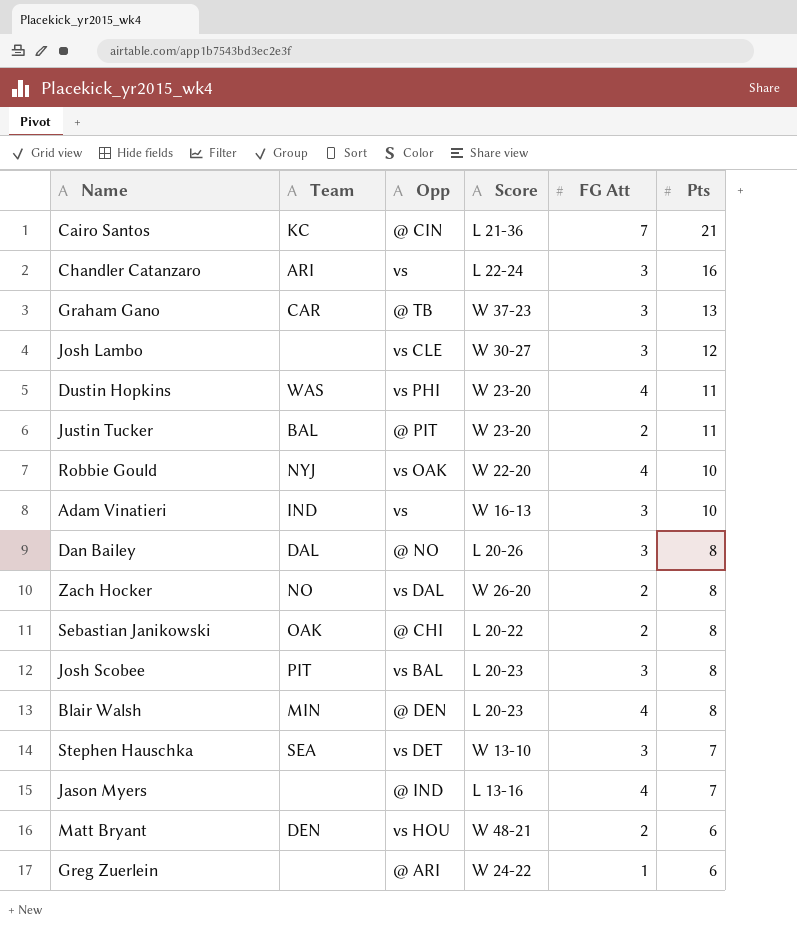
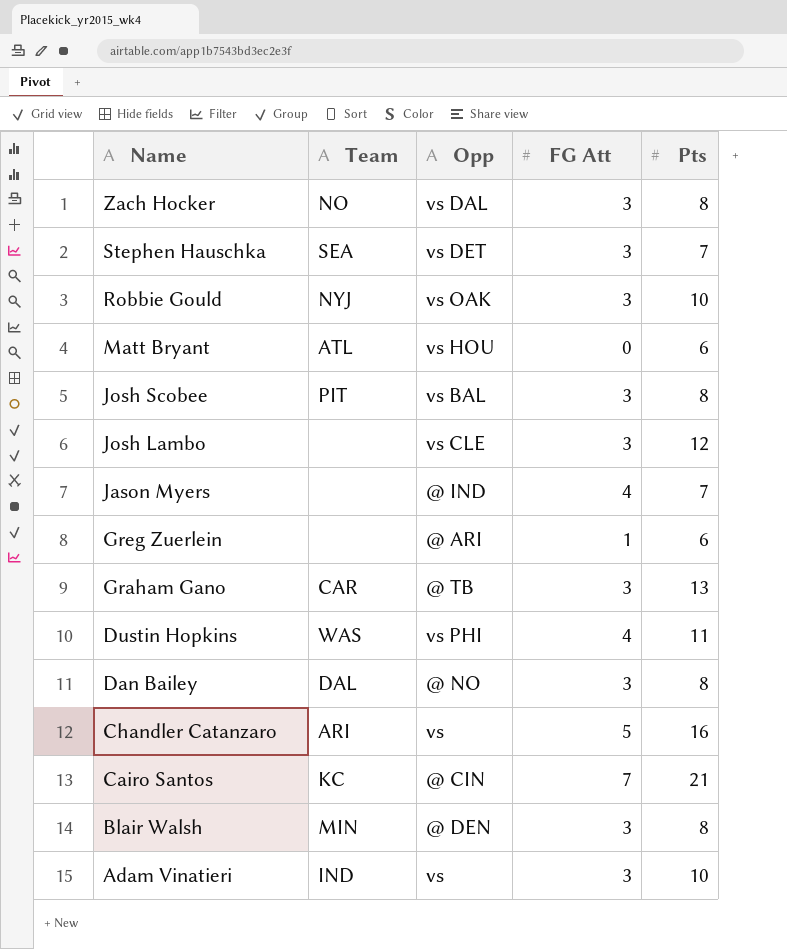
row order: Pts descending -> Name descending
column Score | position: 4 -> none
row Justin Tucker: BAL | @ PIT | W 23-20 | 2 | 11 -> none
row Sebastian Janikowski: OAK | @ CHI | L 20-22 | 2 | 8 -> none
Zach Hocker | FG Att: 2 -> 3
Robbie Gould | FG Att: 4 -> 3
Matt Bryant | Team: DEN -> ATL
Matt Bryant | FG Att: 2 -> 0
Chandler Catanzaro | FG Att: 3 -> 5
Blair Walsh | FG Att: 4 -> 3

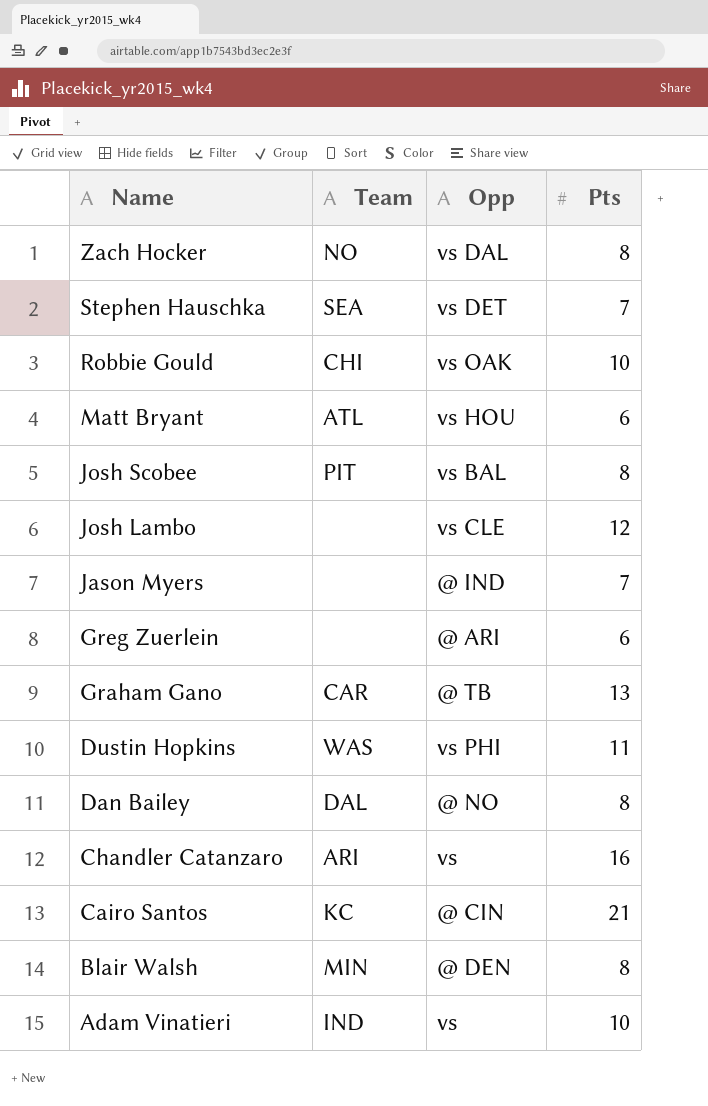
column FG Att | position: 4 -> none
Robbie Gould | Team: NYJ -> CHI

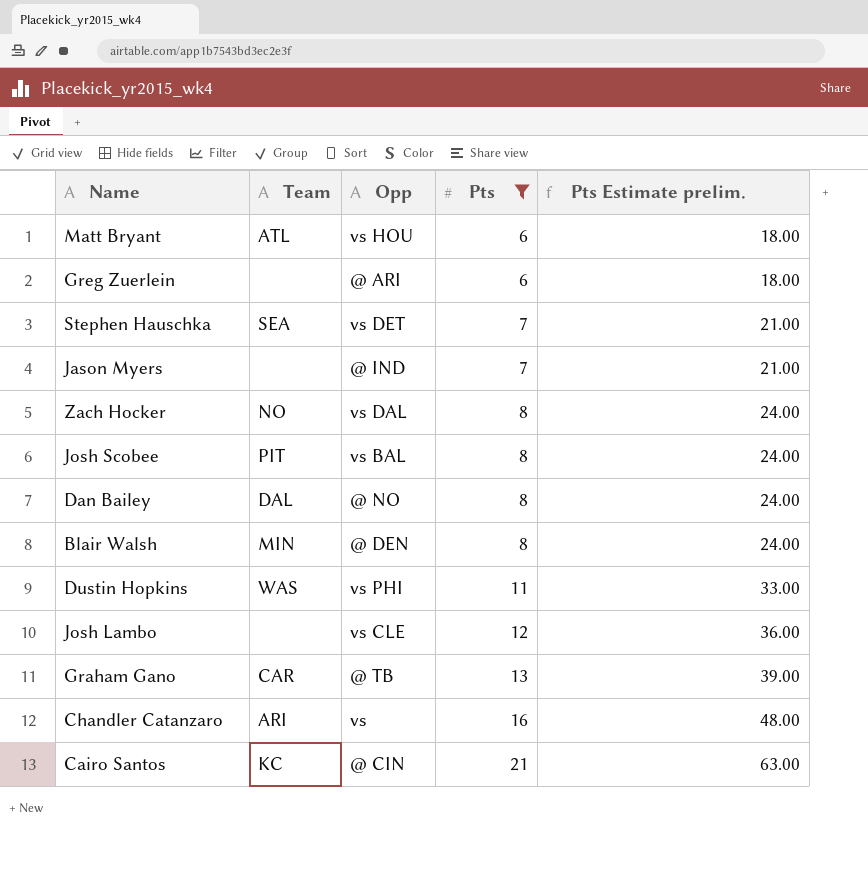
filter: none -> Pts != 10
row order: Name descending -> Pts ascending
column Pts Estimate prelim. | formula: none -> [Pts] * 3

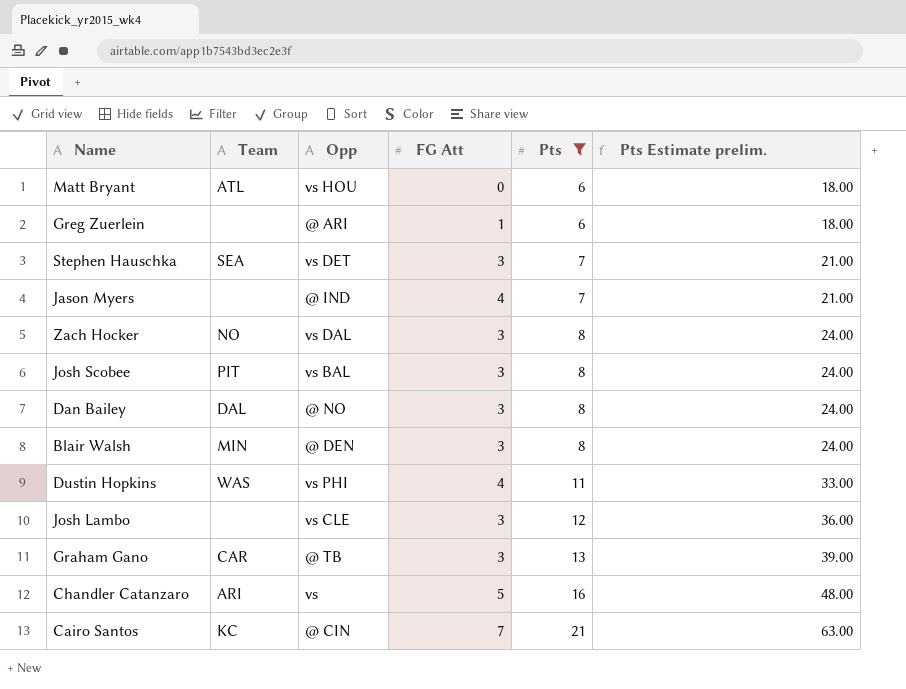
column FG Att | position: none -> 4

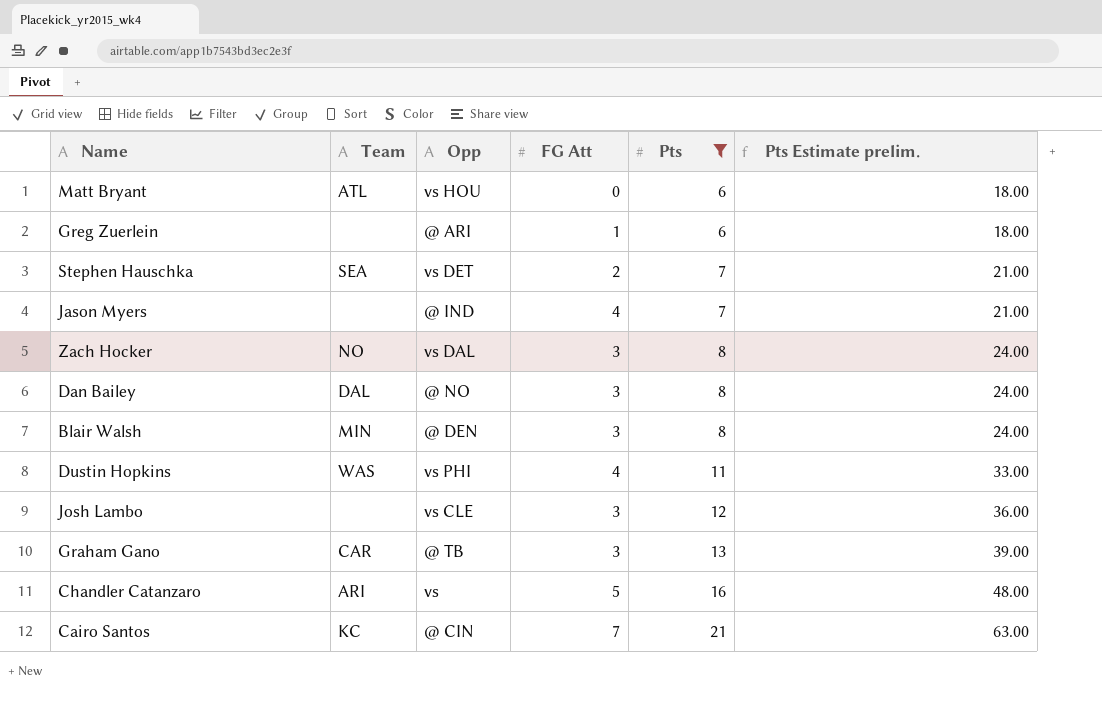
row Josh Scobee: PIT | vs BAL | 3 | 8 | 24.00 -> none
Stephen Hauschka | FG Att: 3 -> 2

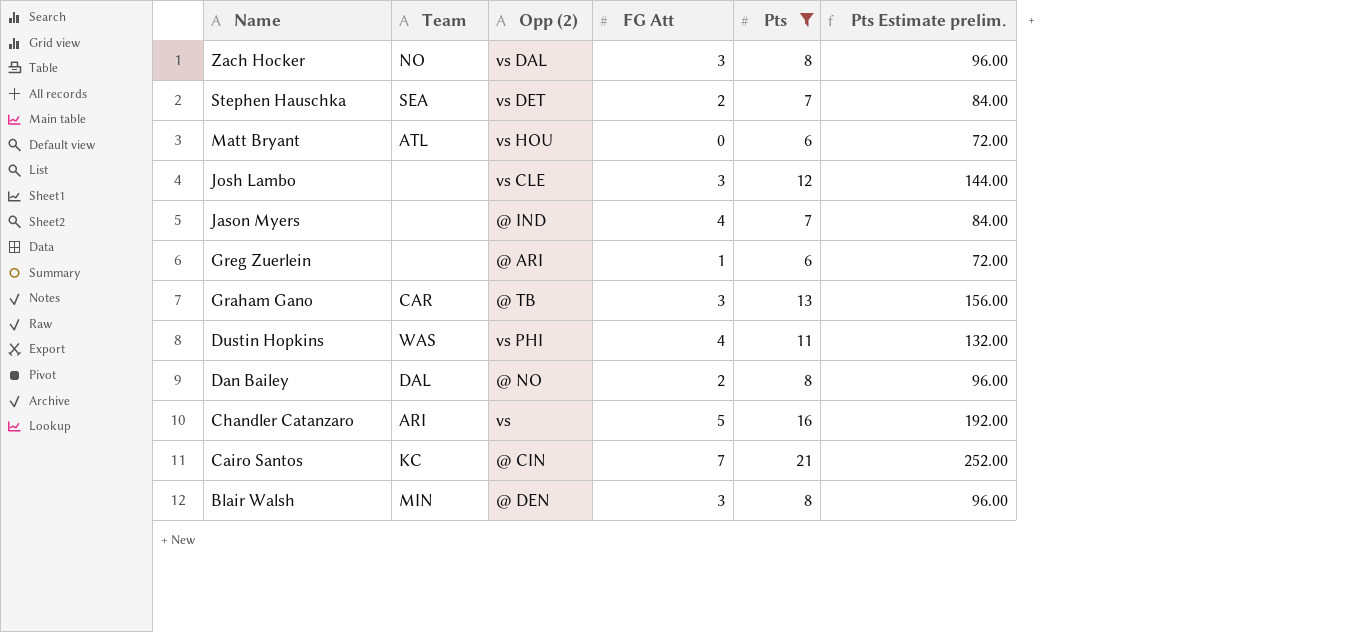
row order: Pts ascending -> Name descending
column name: Opp -> Opp (2)
column Pts Estimate prelim. | formula: [Pts] * 3 -> [Pts] * 12
Dan Bailey | FG Att: 3 -> 2

